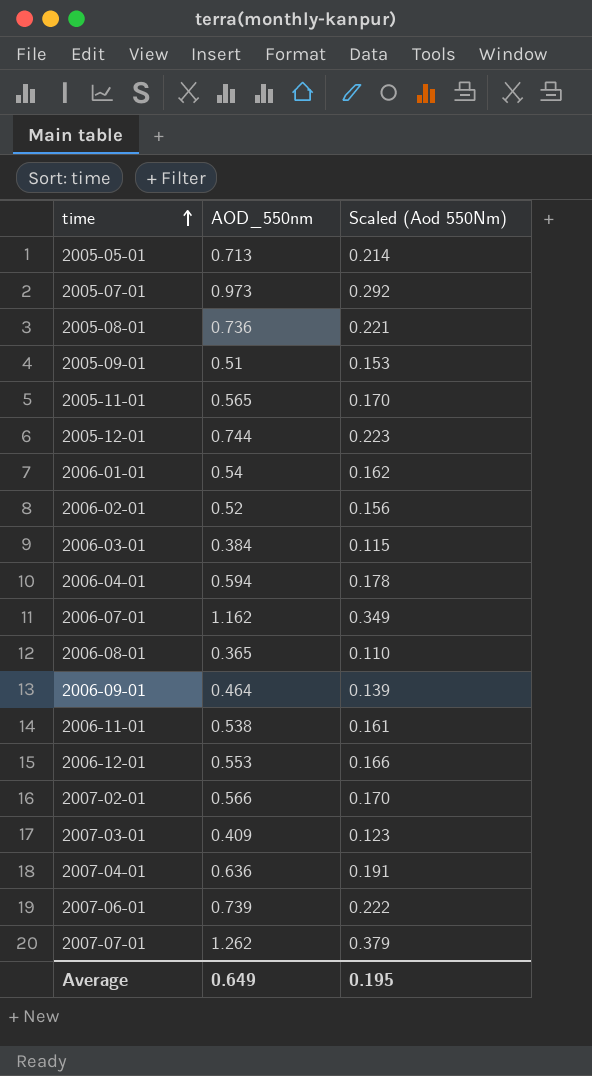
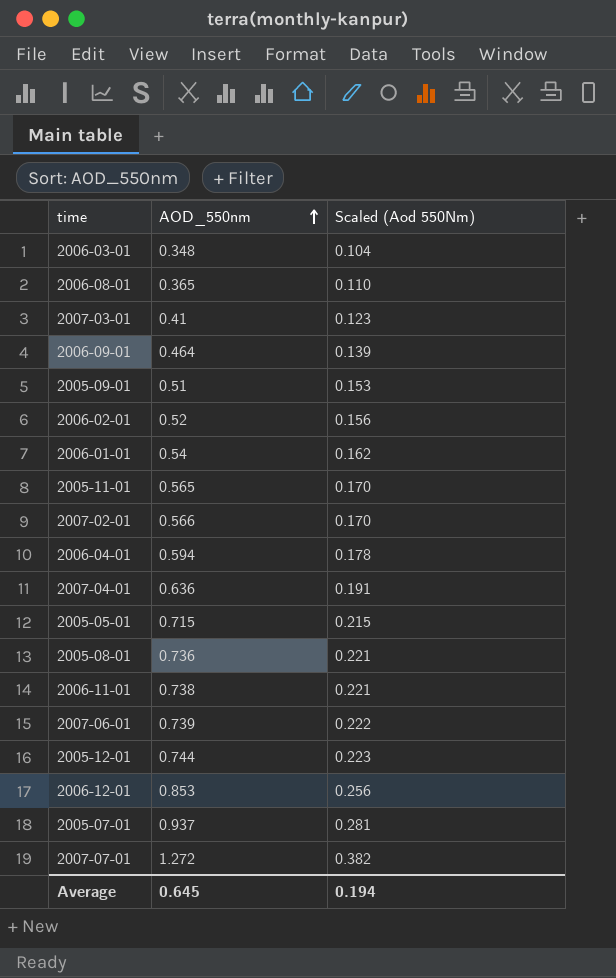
row order: time ascending -> AOD_550nm ascending
row 2006-07-01: 1.162 | 0.349 -> none
2006-03-01 | AOD_550nm: 0.384 -> 0.348
2006-03-01 | Scaled (Aod 550Nm): 0.115 -> 0.104
2007-03-01 | AOD_550nm: 0.409 -> 0.41
2005-05-01 | AOD_550nm: 0.713 -> 0.715
2005-05-01 | Scaled (Aod 550Nm): 0.214 -> 0.215
2006-11-01 | AOD_550nm: 0.538 -> 0.738
2006-11-01 | Scaled (Aod 550Nm): 0.161 -> 0.221
2006-12-01 | AOD_550nm: 0.553 -> 0.853
2006-12-01 | Scaled (Aod 550Nm): 0.166 -> 0.256
2005-07-01 | AOD_550nm: 0.973 -> 0.937
2005-07-01 | Scaled (Aod 550Nm): 0.292 -> 0.281
2007-07-01 | AOD_550nm: 1.262 -> 1.272
2007-07-01 | Scaled (Aod 550Nm): 0.379 -> 0.382
Average | AOD_550nm: 0.649 -> 0.645
Average | Scaled (Aod 550Nm): 0.195 -> 0.194

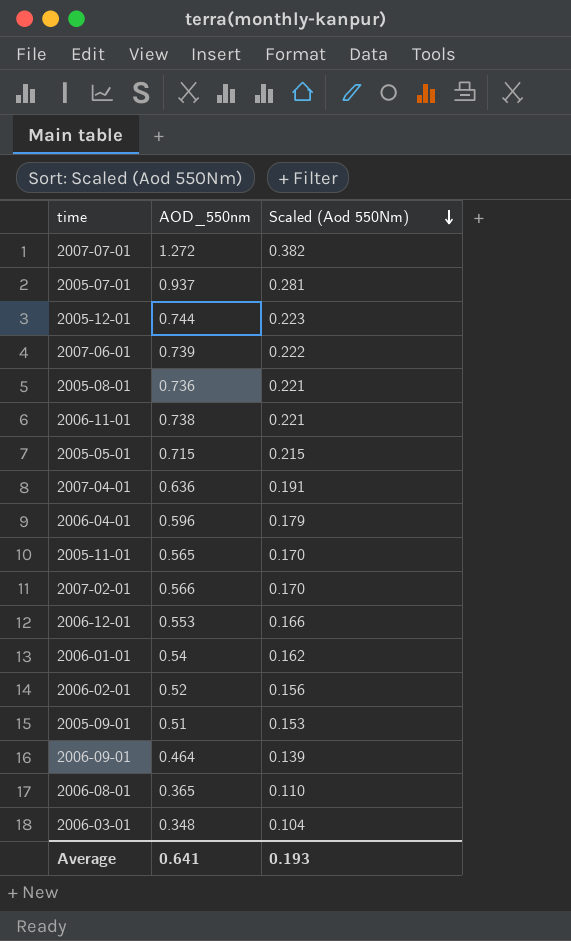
row order: AOD_550nm ascending -> Scaled (Aod 550Nm) descending
row 2007-03-01: 0.41 | 0.123 -> none
2006-04-01 | AOD_550nm: 0.594 -> 0.596
2006-04-01 | Scaled (Aod 550Nm): 0.178 -> 0.179
2006-12-01 | AOD_550nm: 0.853 -> 0.553
2006-12-01 | Scaled (Aod 550Nm): 0.256 -> 0.166
Average | AOD_550nm: 0.645 -> 0.641
Average | Scaled (Aod 550Nm): 0.194 -> 0.193

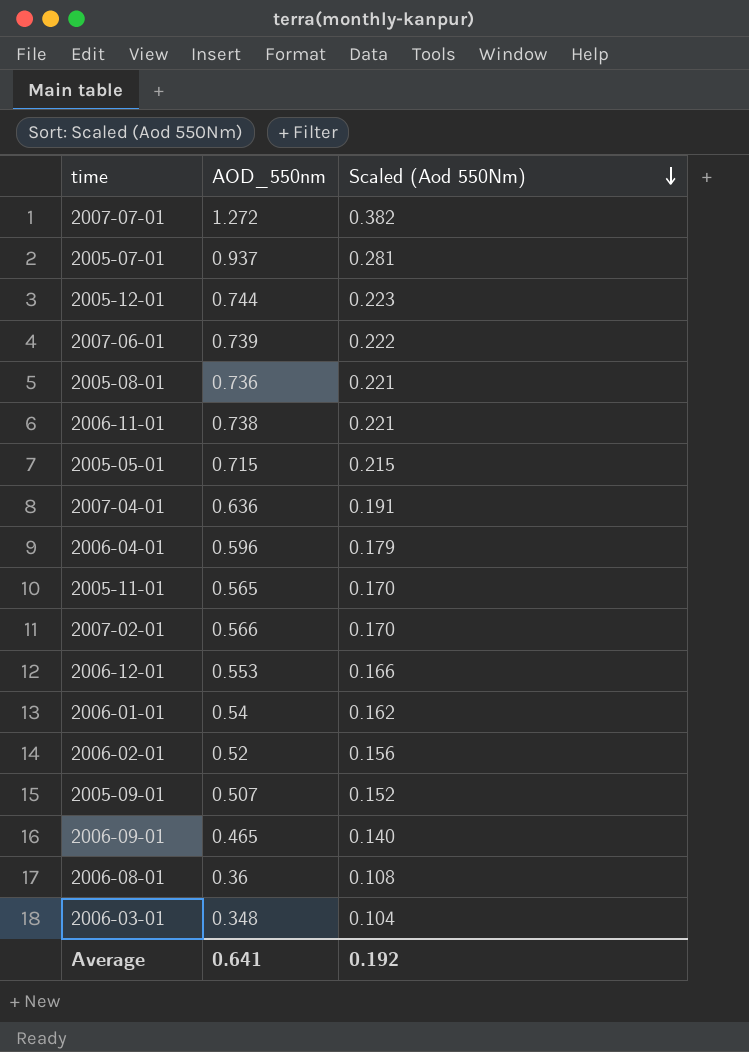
2005-09-01 | AOD_550nm: 0.51 -> 0.507
2005-09-01 | Scaled (Aod 550Nm): 0.153 -> 0.152
2006-09-01 | AOD_550nm: 0.464 -> 0.465
2006-09-01 | Scaled (Aod 550Nm): 0.139 -> 0.140
2006-08-01 | AOD_550nm: 0.365 -> 0.36
2006-08-01 | Scaled (Aod 550Nm): 0.110 -> 0.108
Average | Scaled (Aod 550Nm): 0.193 -> 0.192

